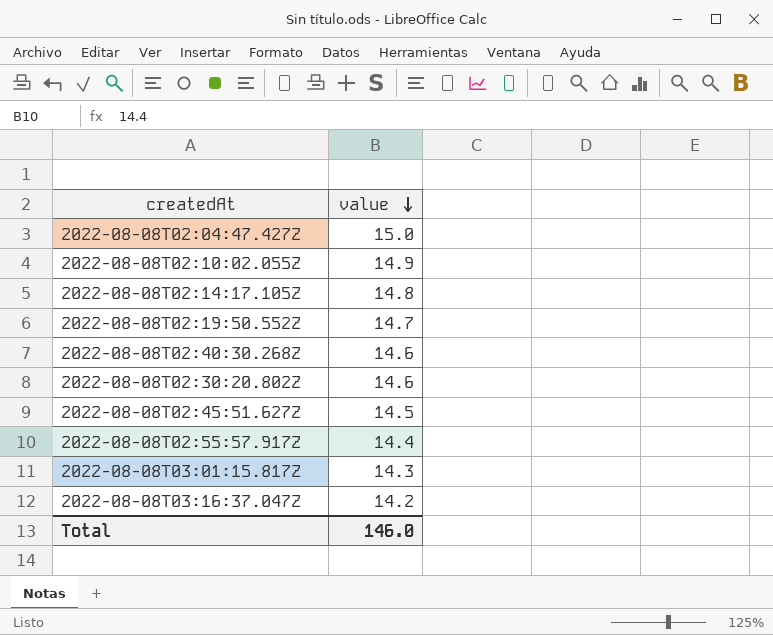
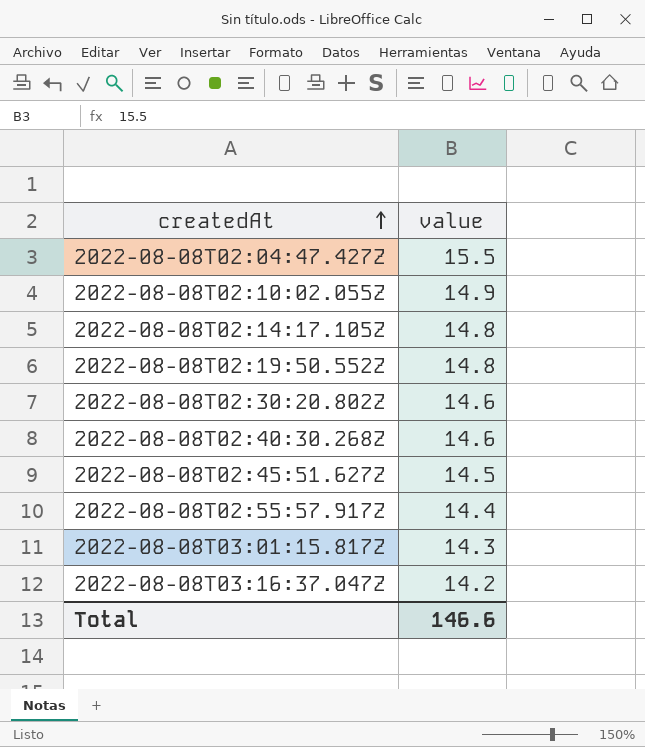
row order: value descending -> createdAt ascending
2022-08-08T02:04:47.427Z | value: 15.0 -> 15.5
2022-08-08T02:19:50.552Z | value: 14.7 -> 14.8
Total | value: 146.0 -> 146.6

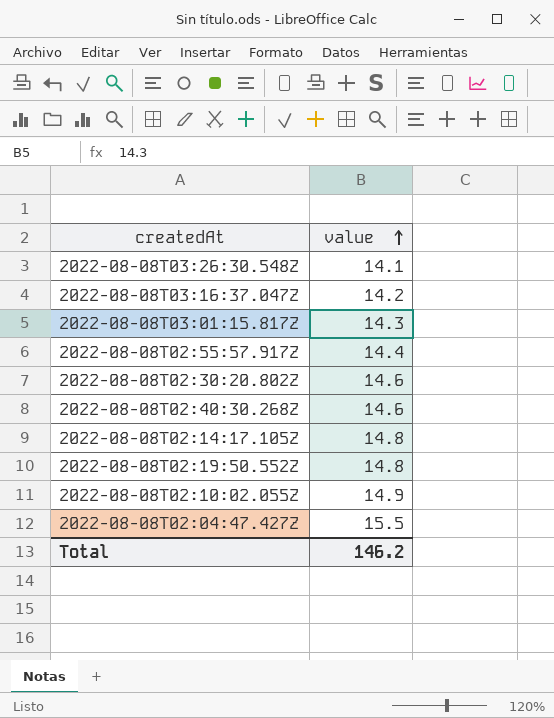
row order: createdAt ascending -> value ascending
row 2022-08-08T02:45:51.627Z: 14.5 -> none
row 2022-08-08T03:26:30.548Z: none -> 14.1
Total | value: 146.6 -> 146.2

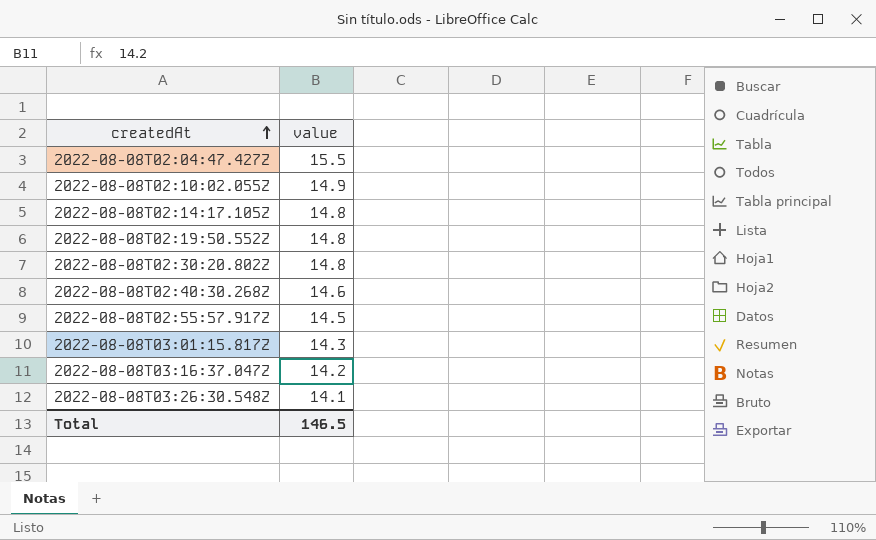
row order: value ascending -> createdAt ascending
2022-08-08T02:30:20.802Z | value: 14.6 -> 14.8
2022-08-08T02:55:57.917Z | value: 14.4 -> 14.5
Total | value: 146.2 -> 146.5

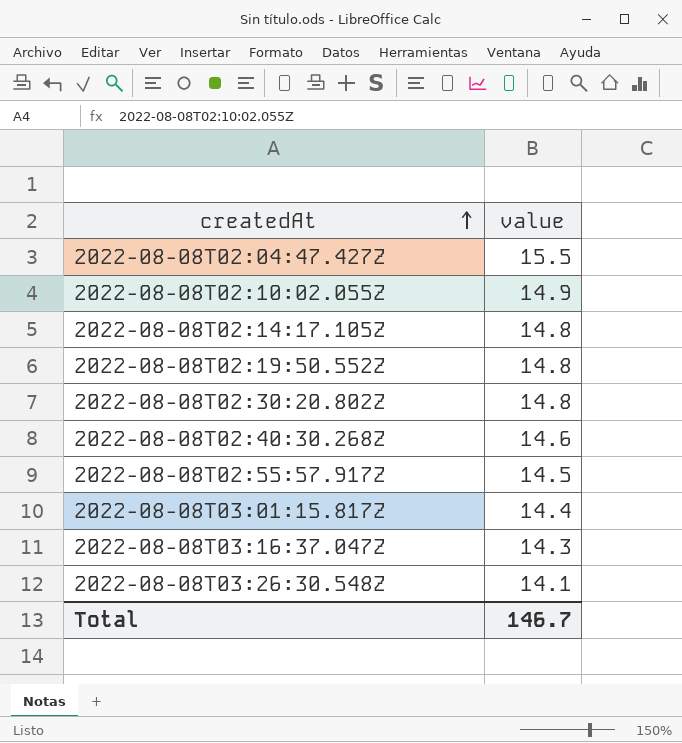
2022-08-08T03:01:15.817Z | value: 14.3 -> 14.4
2022-08-08T03:16:37.047Z | value: 14.2 -> 14.3
Total | value: 146.5 -> 146.7

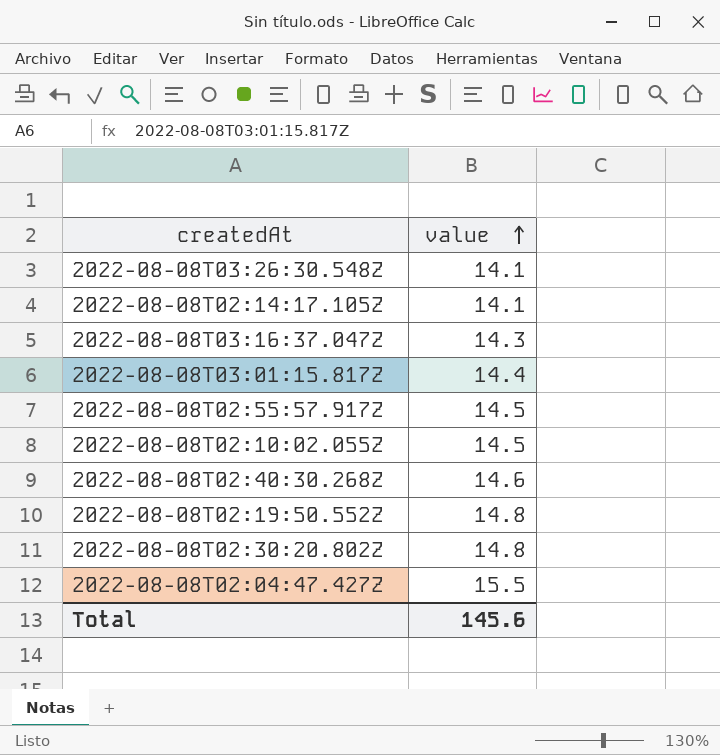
row order: createdAt ascending -> value ascending
2022-08-08T02:14:17.105Z | value: 14.8 -> 14.1
2022-08-08T02:10:02.055Z | value: 14.9 -> 14.5
Total | value: 146.7 -> 145.6

